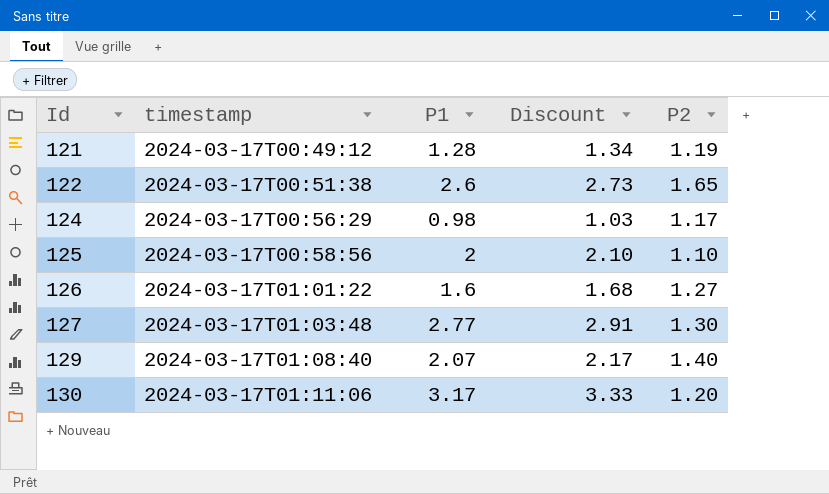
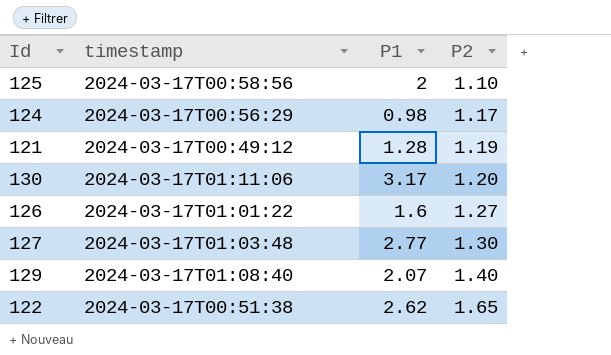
row order: Id ascending -> P2 ascending
column Discount | formula: [P1] * 1.05 -> none
122 | P1: 2.6 -> 2.62

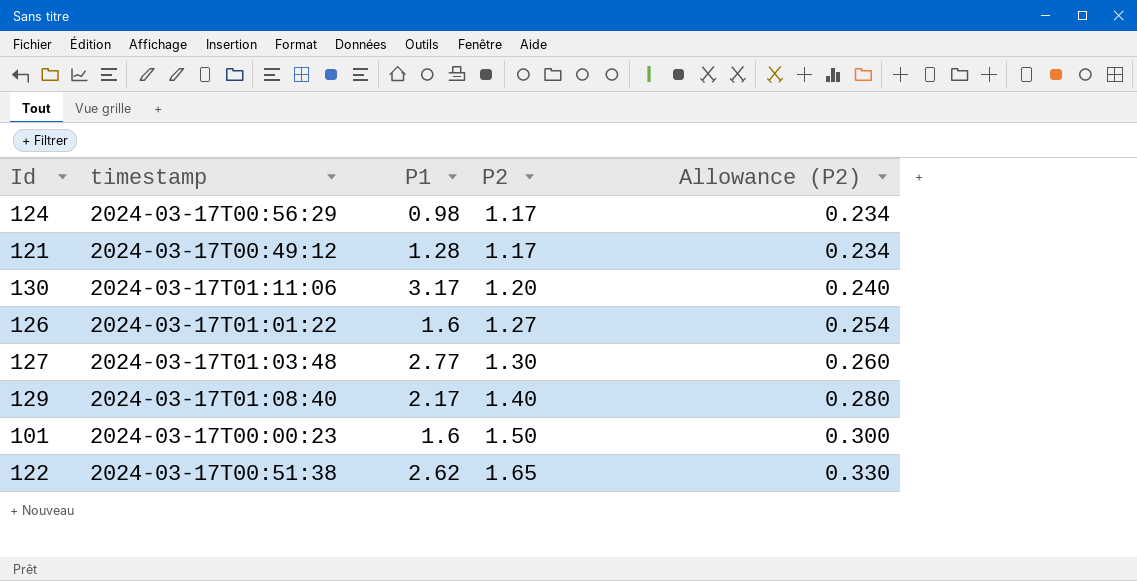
column Allowance (P2) | formula: none -> [P2] * 0.2
row 125: 2024-03-17T00:58:56 | 2 | 1.10 -> none
121 | P2: 1.19 -> 1.17
129 | P1: 2.07 -> 2.17
row 101: none -> 2024-03-17T00:00:23 | 1.6 | 1.50 | 0.300

